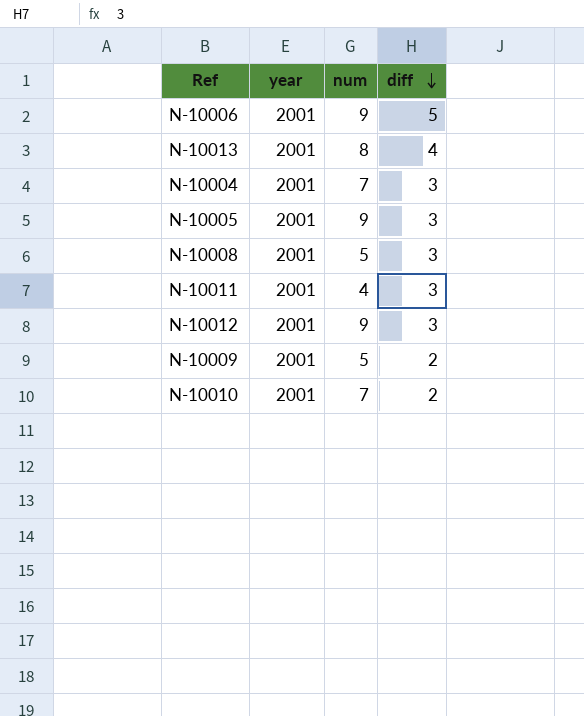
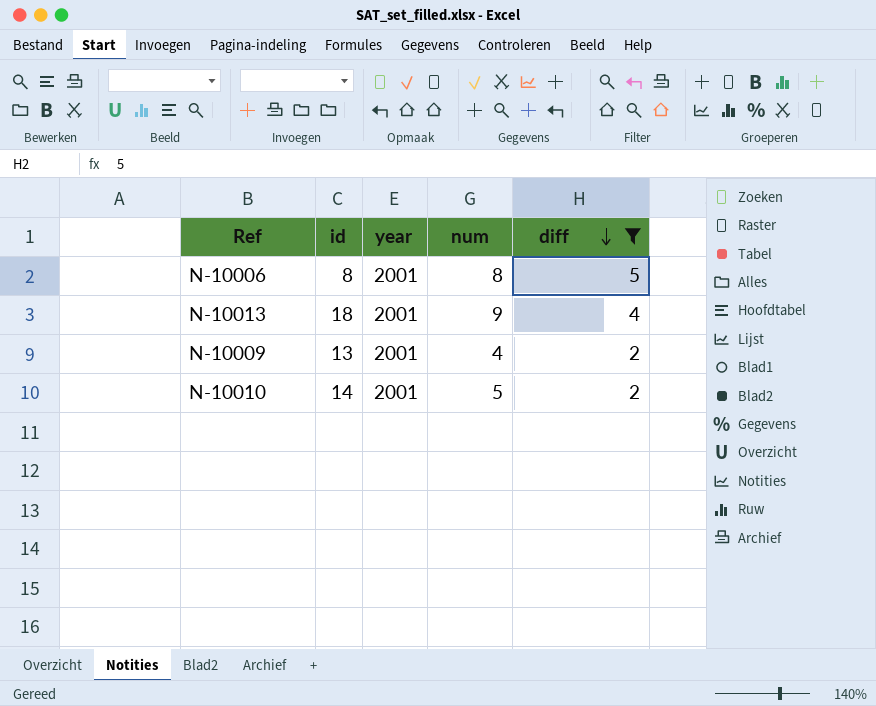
filter: none -> diff != 3
column id | position: none -> 2
N-10006 | num: 9 -> 8
N-10013 | num: 8 -> 9
N-10009 | num: 5 -> 4
N-10010 | num: 7 -> 5

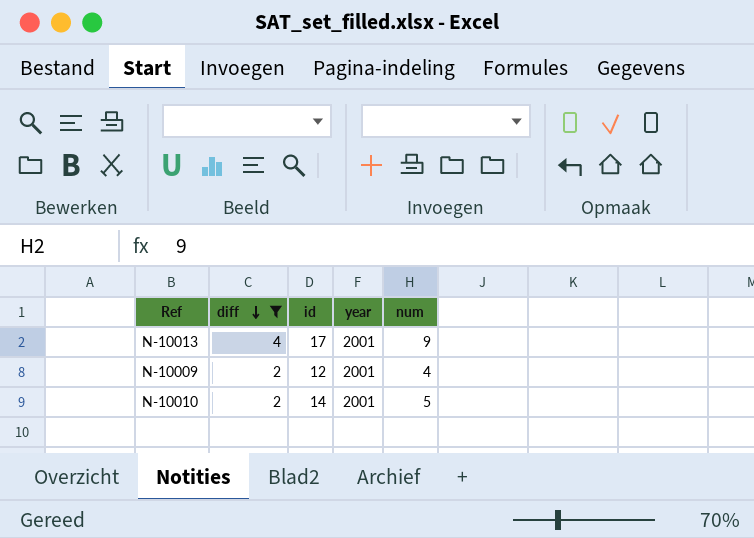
column diff | position: 5 -> 2
row N-10006: 8 | 2001 | 8 | 5 -> none
N-10013 | id: 18 -> 17
N-10009 | id: 13 -> 12

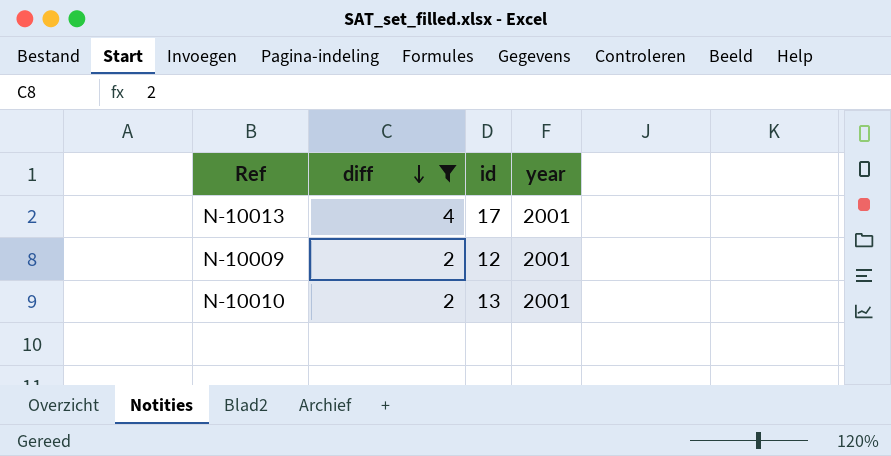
column num | position: 5 -> none
N-10010 | id: 14 -> 13

